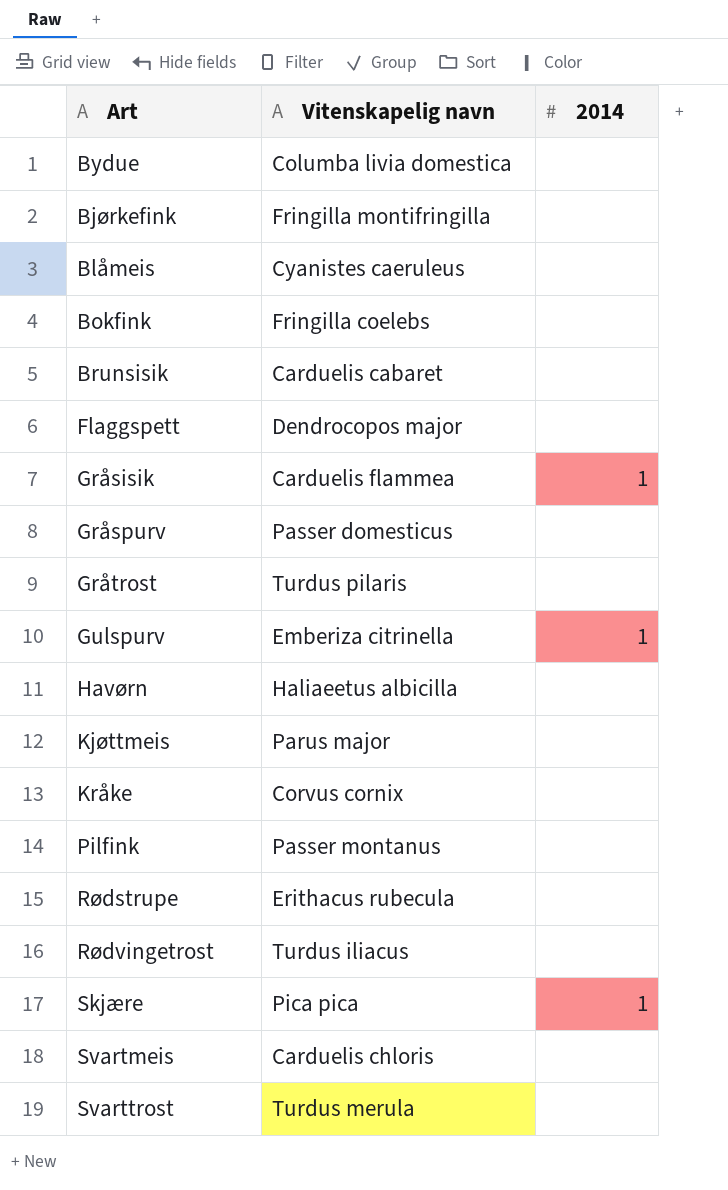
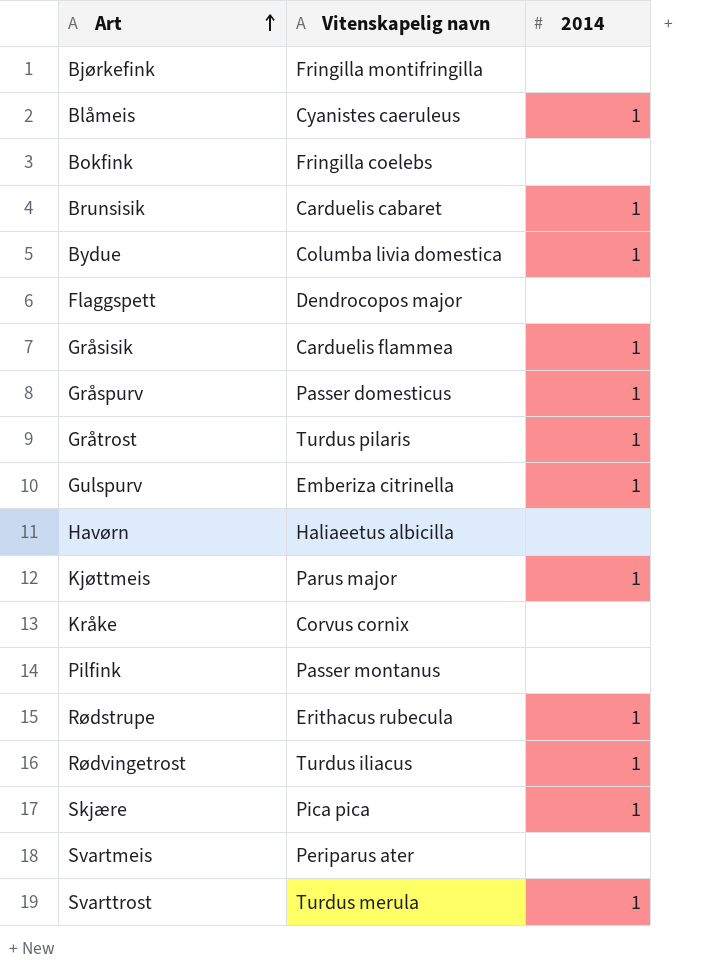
row order: none -> Art ascending
Blåmeis | 2014: none -> 1
Brunsisik | 2014: none -> 1
Bydue | 2014: none -> 1
Gråspurv | 2014: none -> 1
Gråtrost | 2014: none -> 1
Kjøttmeis | 2014: none -> 1
Rødstrupe | 2014: none -> 1
Rødvingetrost | 2014: none -> 1
Svartmeis | Vitenskapelig navn: Carduelis chloris -> Periparus ater
Svarttrost | 2014: none -> 1

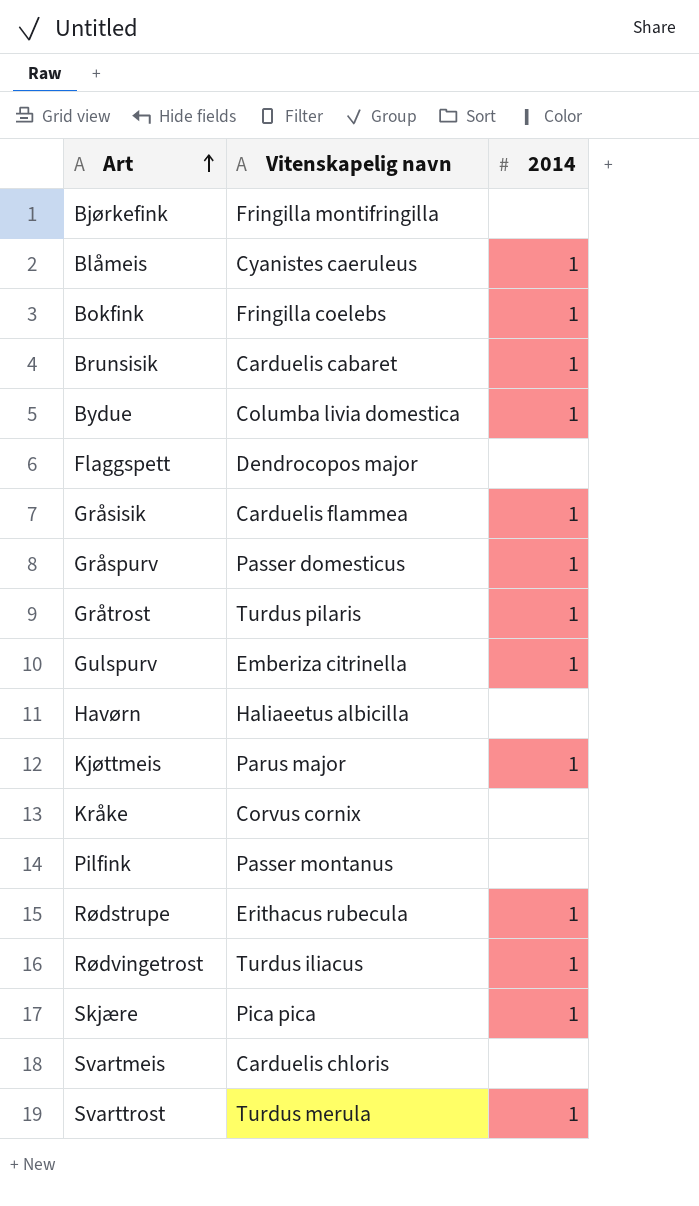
Bokfink | 2014: none -> 1
Svartmeis | Vitenskapelig navn: Periparus ater -> Carduelis chloris

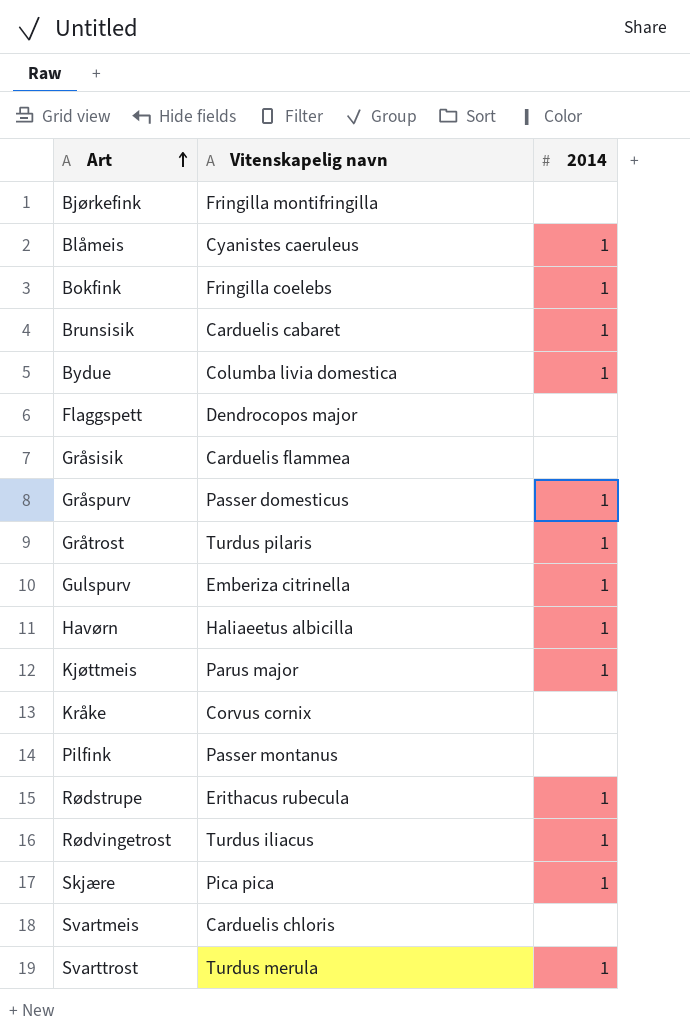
Gråsisik | 2014: 1 -> none
Havørn | 2014: none -> 1

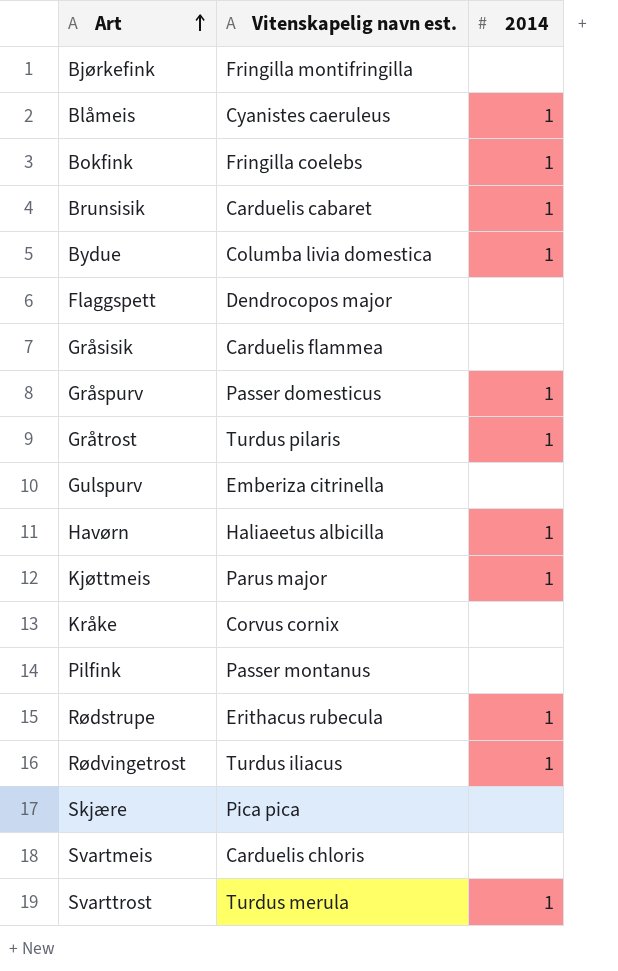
column name: Vitenskapelig navn -> Vitenskapelig navn est.
Gulspurv | 2014: 1 -> none
Skjære | 2014: 1 -> none

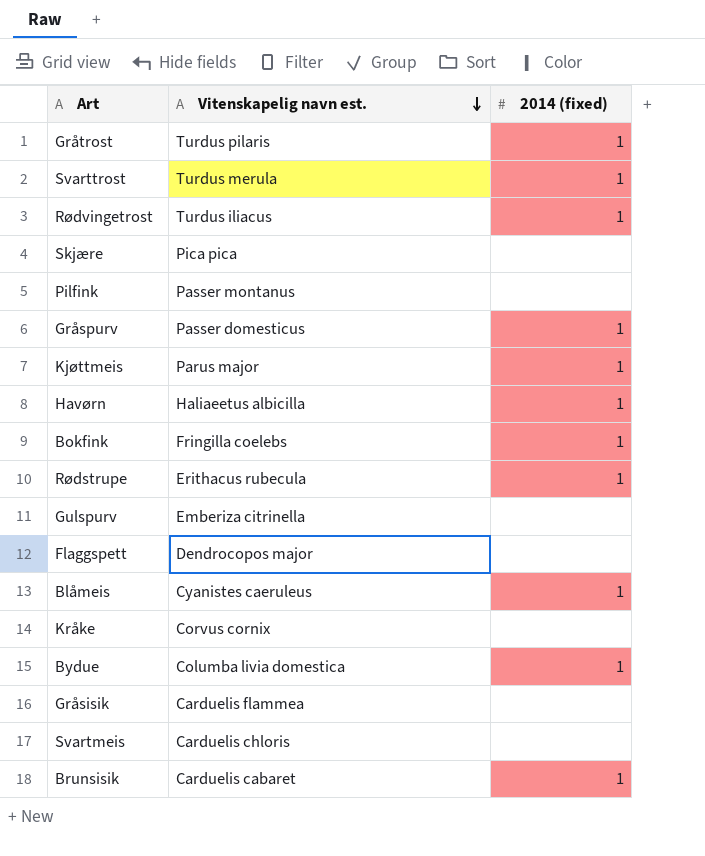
row order: Art ascending -> Vitenskapelig navn est. descending
column name: 2014 -> 2014 (fixed)
row Bjørkefink: Fringilla montifringilla | none -> none

